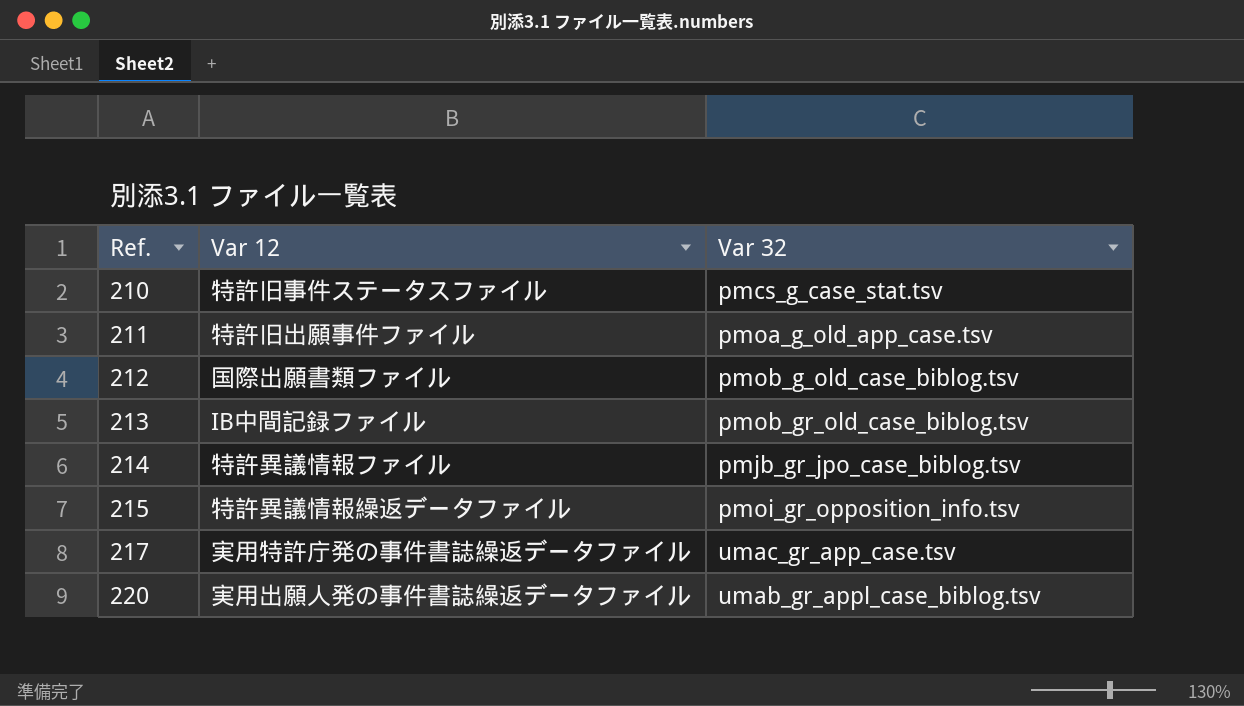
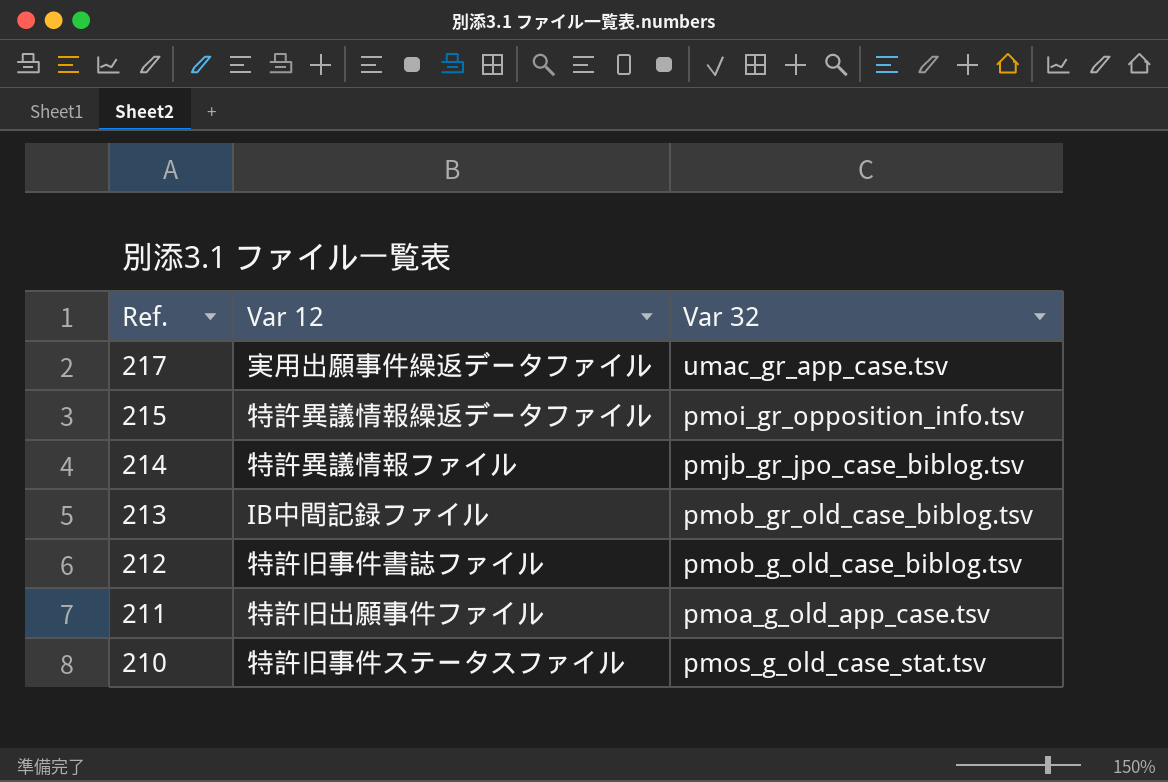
row order: Ref. ascending -> Ref. descending
row 220: 実用出願人発の事件書誌繰返データファイル | umab_gr_appl_case_biblog.tsv -> none
217 | Var 12: 実用特許庁発の事件書誌繰返データファイル -> 実用出願事件繰返データファイル
212 | Var 12: 国際出願書類ファイル -> 特許旧事件書誌ファイル
210 | Var 32: pmcs_g_case_stat.tsv -> pmos_g_old_case_stat.tsv

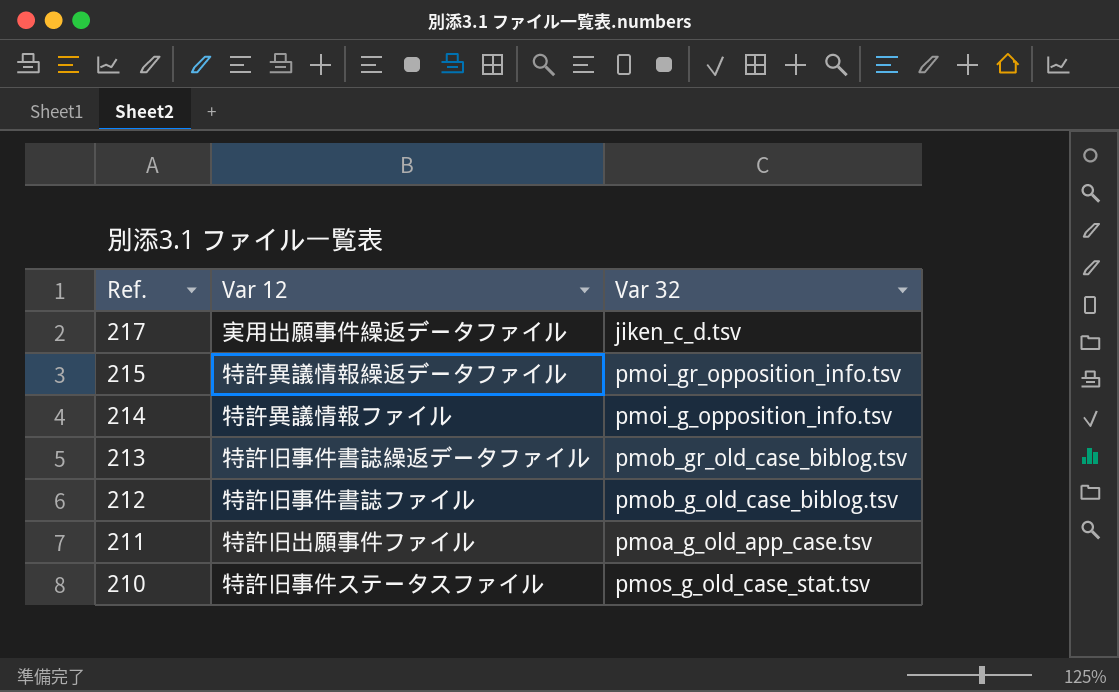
217 | Var 32: umac_gr_app_case.tsv -> jiken_c_d.tsv
214 | Var 32: pmjb_gr_jpo_case_biblog.tsv -> pmoi_g_opposition_info.tsv
213 | Var 12: IB中間記録ファイル -> 特許旧事件書誌繰返データファイル

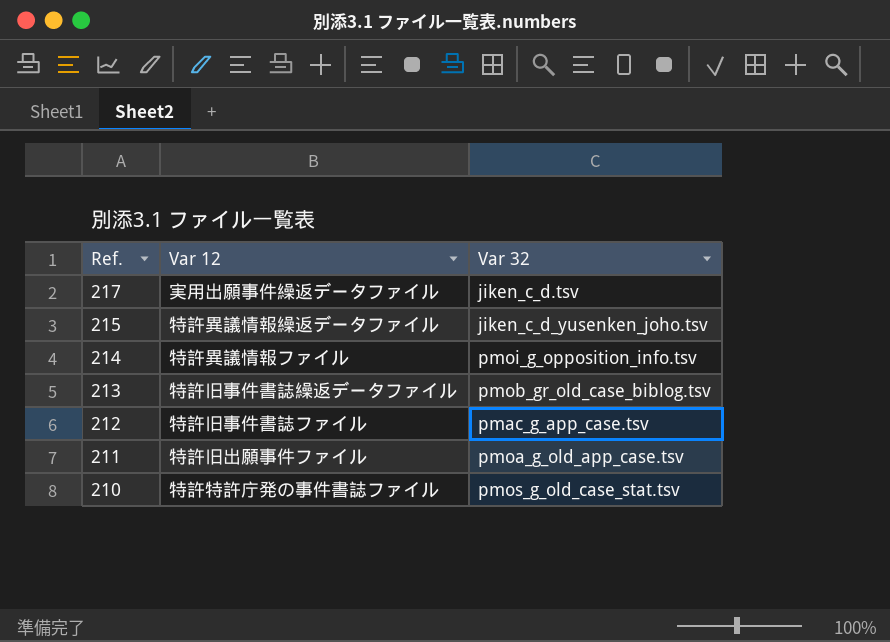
215 | Var 32: pmoi_gr_opposition_info.tsv -> jiken_c_d_yusenken_joho.tsv
212 | Var 32: pmob_g_old_case_biblog.tsv -> pmac_g_app_case.tsv
210 | Var 12: 特許旧事件ステータスファイル -> 特許特許庁発の事件書誌ファイル

